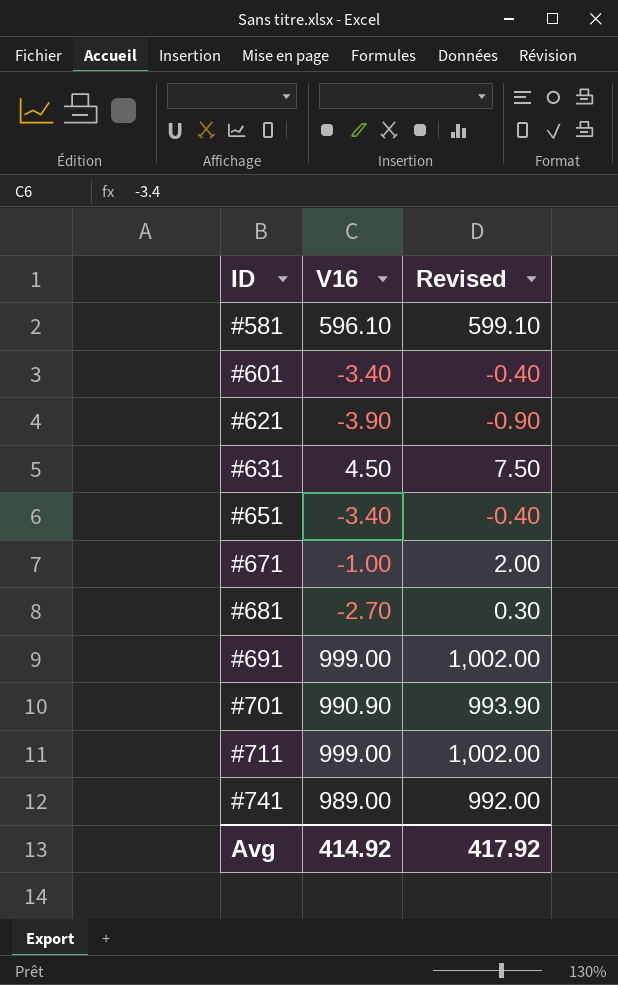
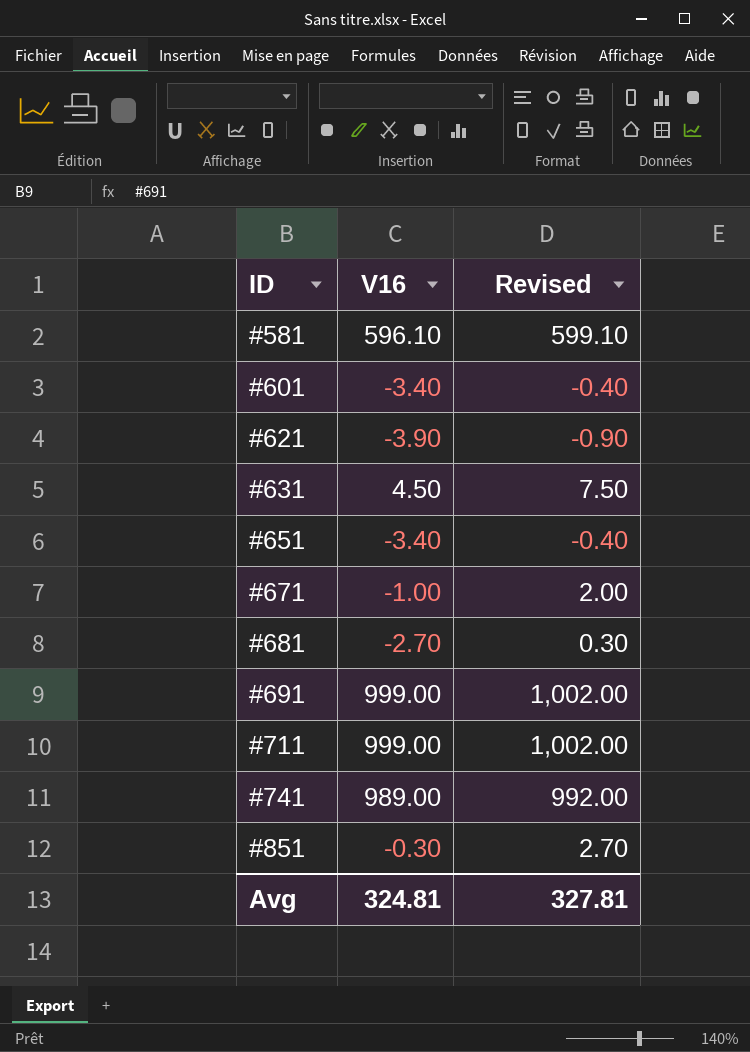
row #701: 990.90 | 993.90 -> none
row #851: none -> -0.30 | 2.70
Avg | V16: 414.92 -> 324.81
Avg | Revised: 417.92 -> 327.81

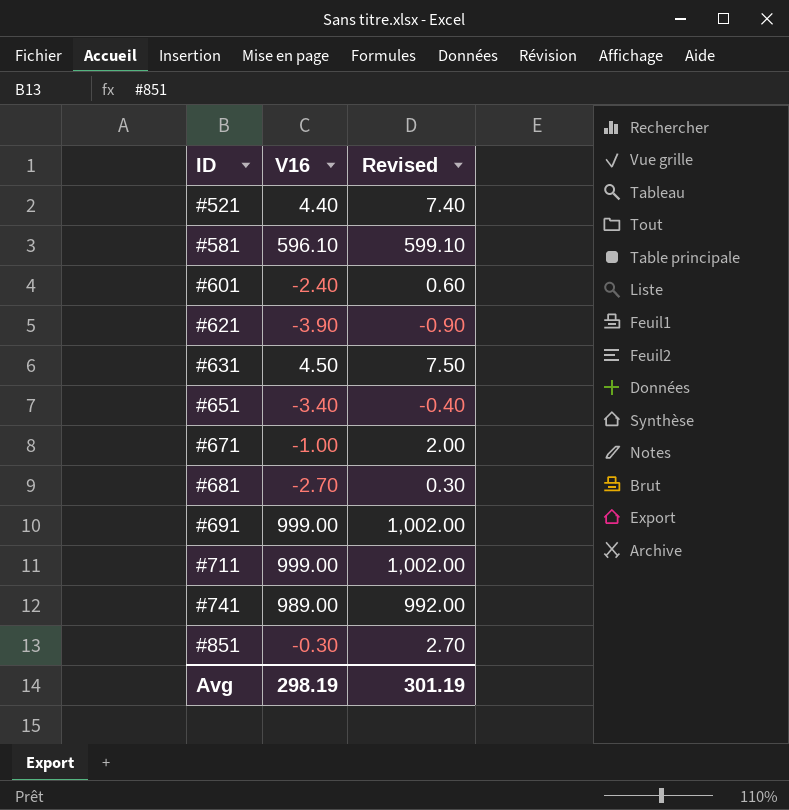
row #521: none -> 4.40 | 7.40
#601 | V16: -3.40 -> -2.40
#601 | Revised: -0.40 -> 0.60
Avg | V16: 324.81 -> 298.19
Avg | Revised: 327.81 -> 301.19

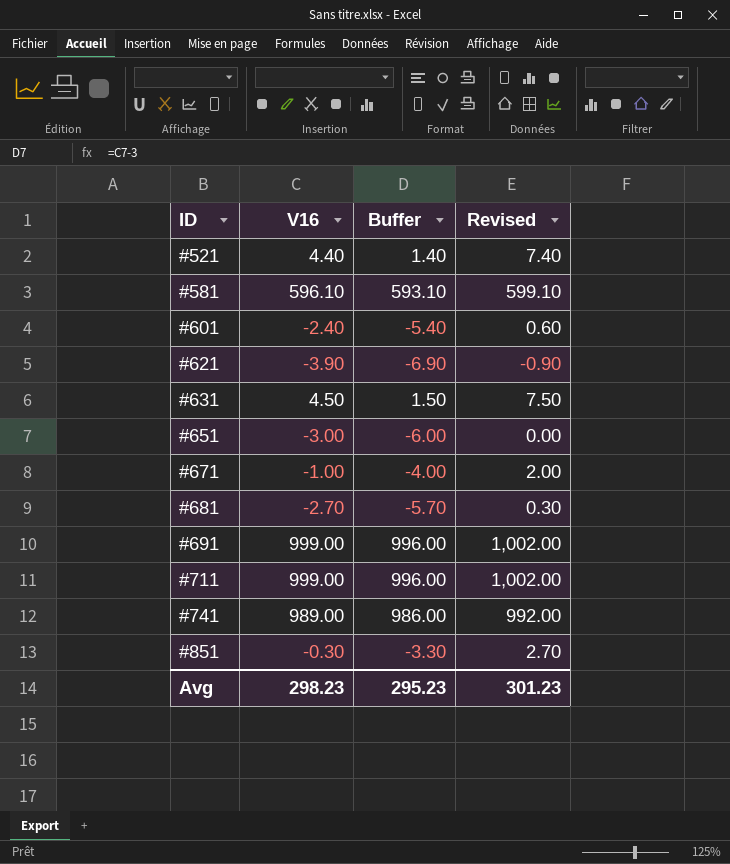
column Buffer | formula: none -> [V16] - 3
#651 | V16: -3.40 -> -3.00
#651 | Revised: -0.40 -> 0.00
Avg | V16: 298.19 -> 298.23
Avg | Revised: 301.19 -> 301.23

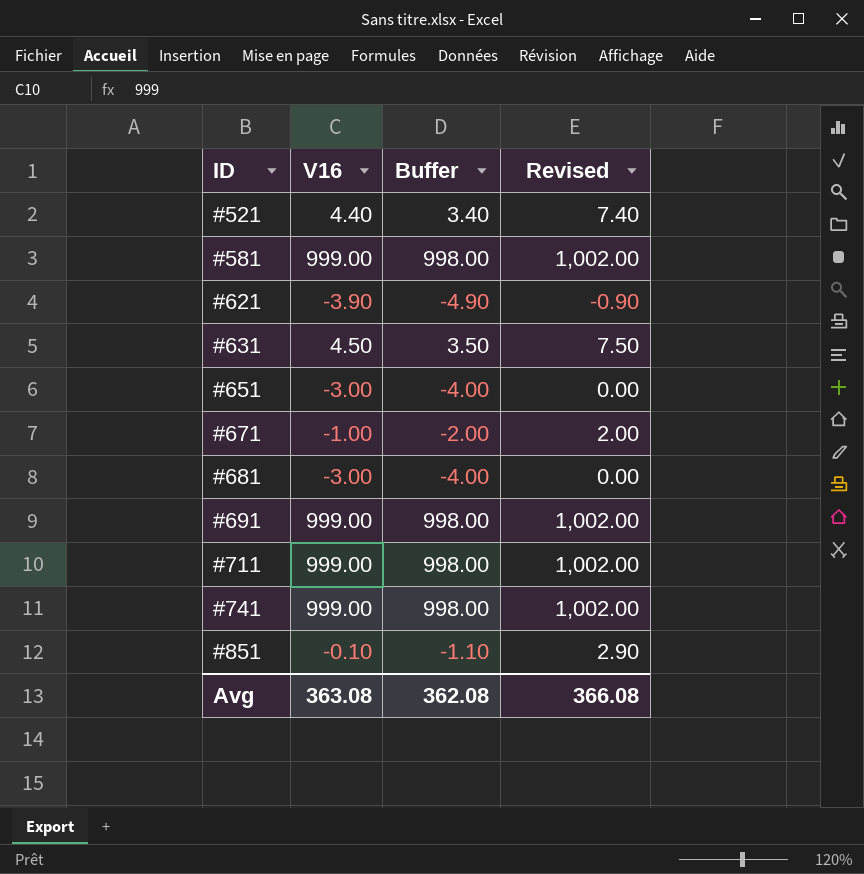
column Buffer | formula: [V16] - 3 -> [V16] - 1
row #601: -2.40 | -5.40 | 0.60 -> none
#581 | V16: 596.10 -> 999.00
#581 | Revised: 599.10 -> 1,002.00
#681 | V16: -2.70 -> -3.00
#681 | Revised: 0.30 -> 0.00
#741 | V16: 989.00 -> 999.00
#741 | Revised: 992.00 -> 1,002.00
#851 | V16: -0.30 -> -0.10
#851 | Revised: 2.70 -> 2.90
Avg | V16: 298.23 -> 363.08
Avg | Buffer: 295.23 -> 362.08
Avg | Revised: 301.23 -> 366.08

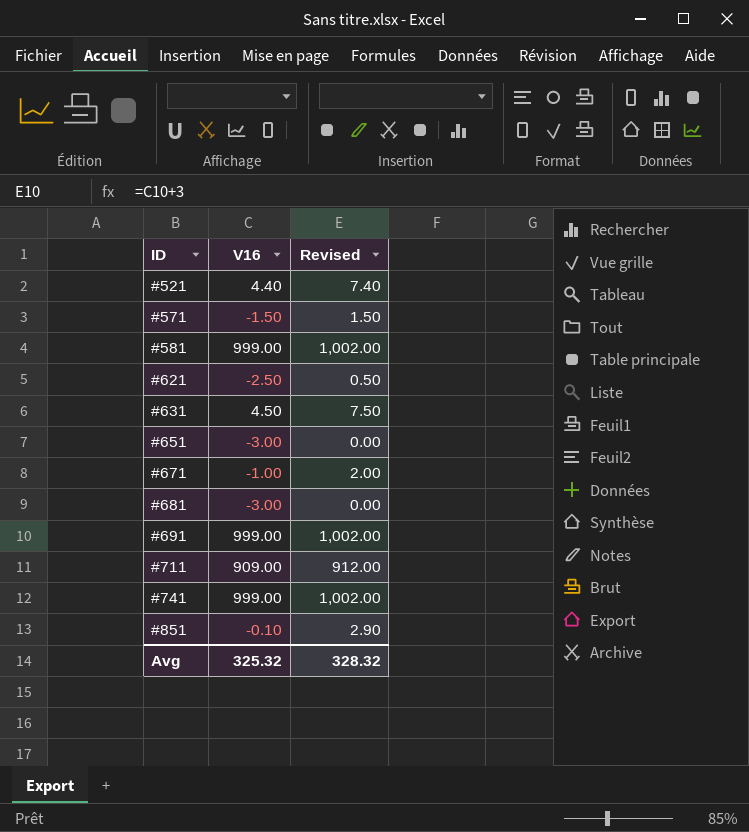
column Buffer | formula: [V16] - 1 -> none
row #571: none -> -1.50 | 1.50
#621 | V16: -3.90 -> -2.50
#621 | Revised: -0.90 -> 0.50
#711 | V16: 999.00 -> 909.00
#711 | Revised: 1,002.00 -> 912.00
Avg | V16: 363.08 -> 325.32
Avg | Revised: 366.08 -> 328.32

